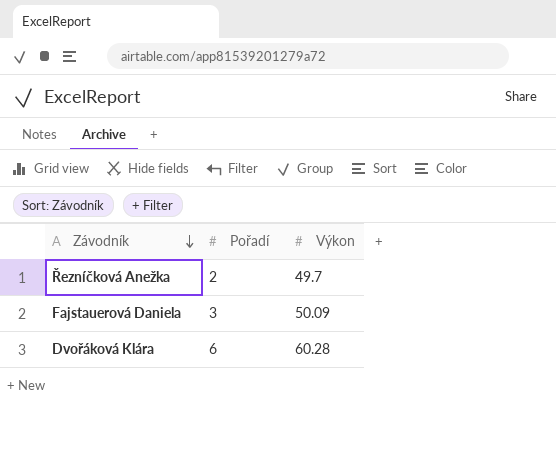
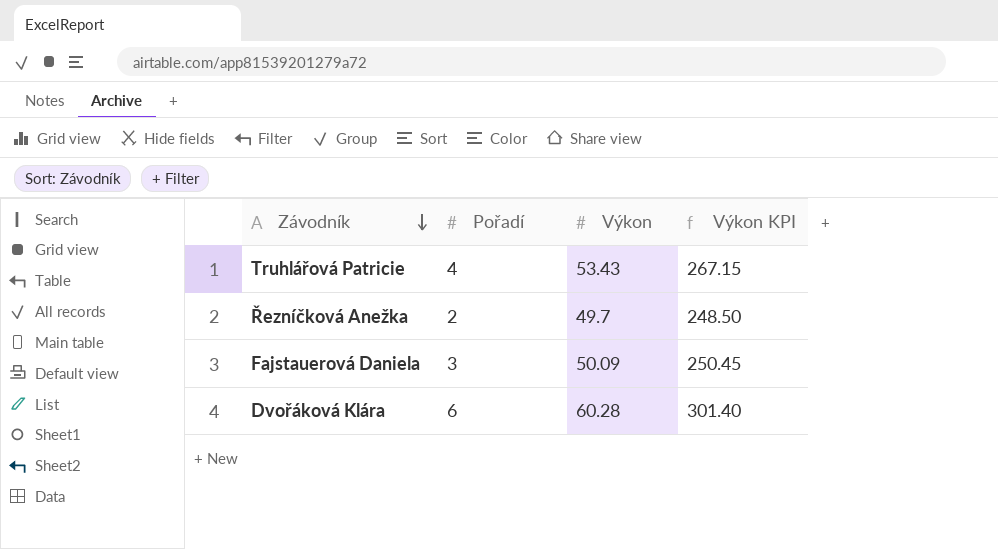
column Výkon KPI | formula: none -> [Výkon] * 5
row Truhlářová Patricie: none -> 4 | 53.43 | 267.15

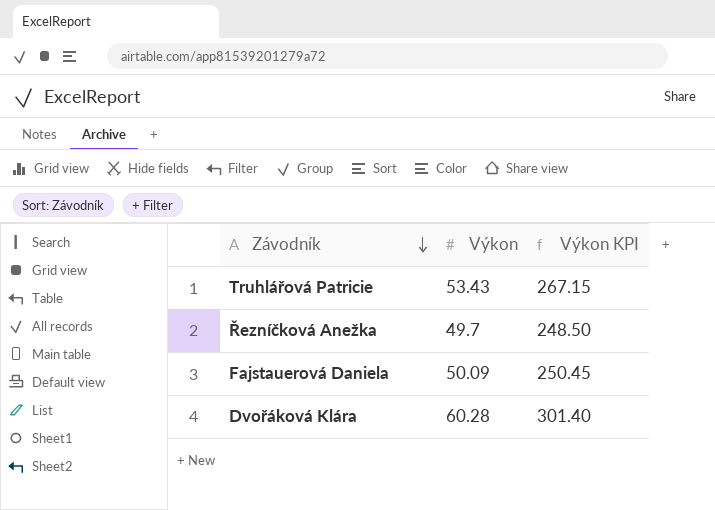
column Pořadí | position: 2 -> none

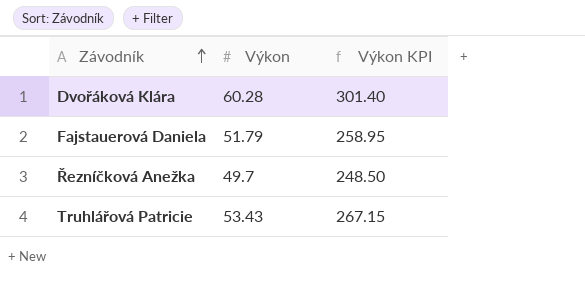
row order: Závodník descending -> Závodník ascending
Fajstauerová Daniela | Výkon: 50.09 -> 51.79
Fajstauerová Daniela | Výkon KPI: 250.45 -> 258.95

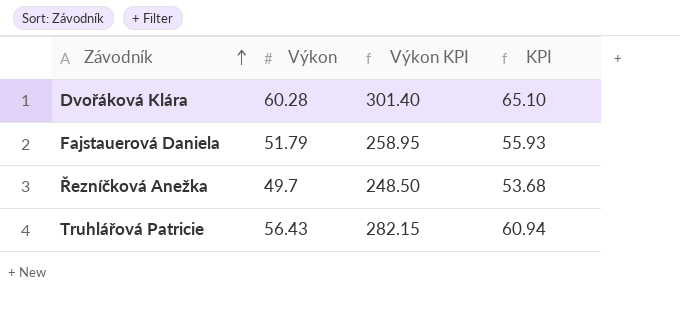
column KPI | formula: none -> [Výkon] * 1.08
Truhlářová Patricie | Výkon: 53.43 -> 56.43
Truhlářová Patricie | Výkon KPI: 267.15 -> 282.15

